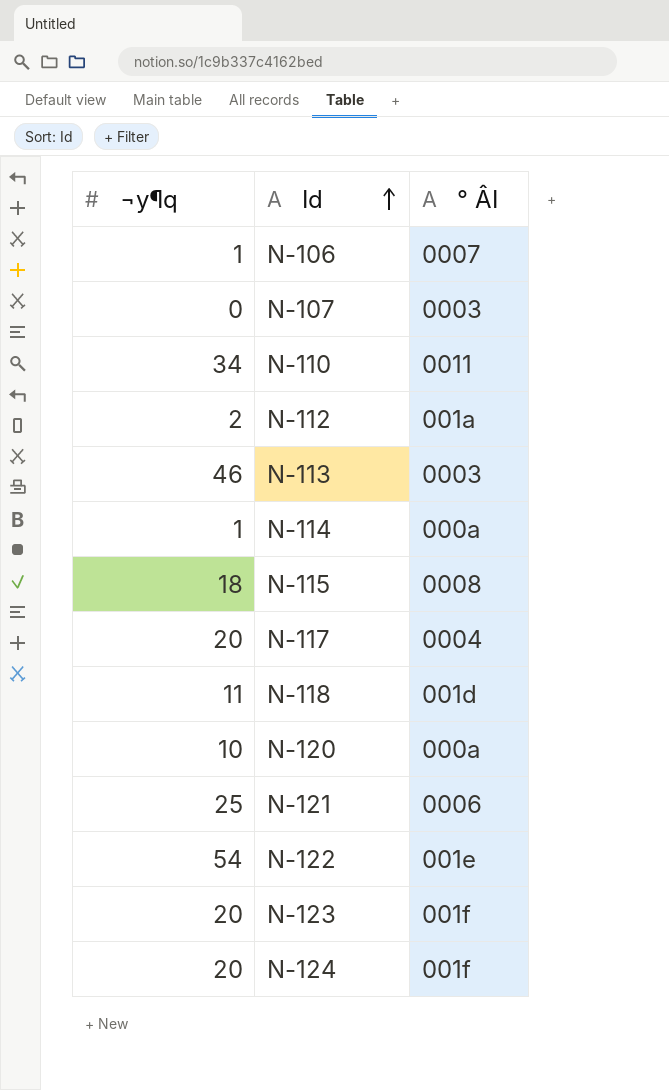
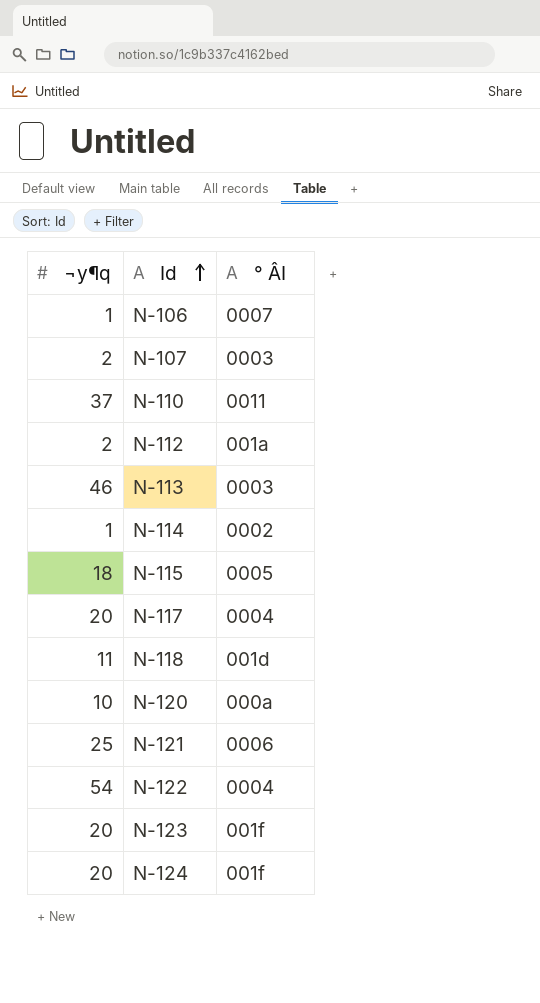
N-107 | ¬y¶q: 0 -> 2
N-110 | ¬y¶q: 34 -> 37
N-114 | ° ÂI: 000a -> 0002
N-115 | ° ÂI: 0008 -> 0005
N-122 | ° ÂI: 001e -> 0004

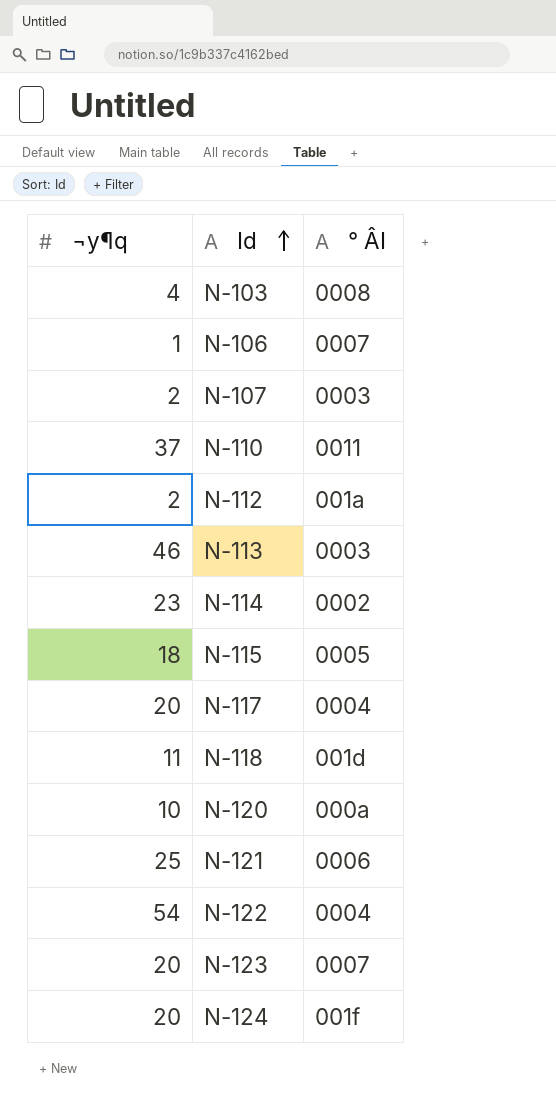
row N-103: none -> 4 | 0008
N-114 | ¬y¶q: 1 -> 23
N-123 | ° ÂI: 001f -> 0007

